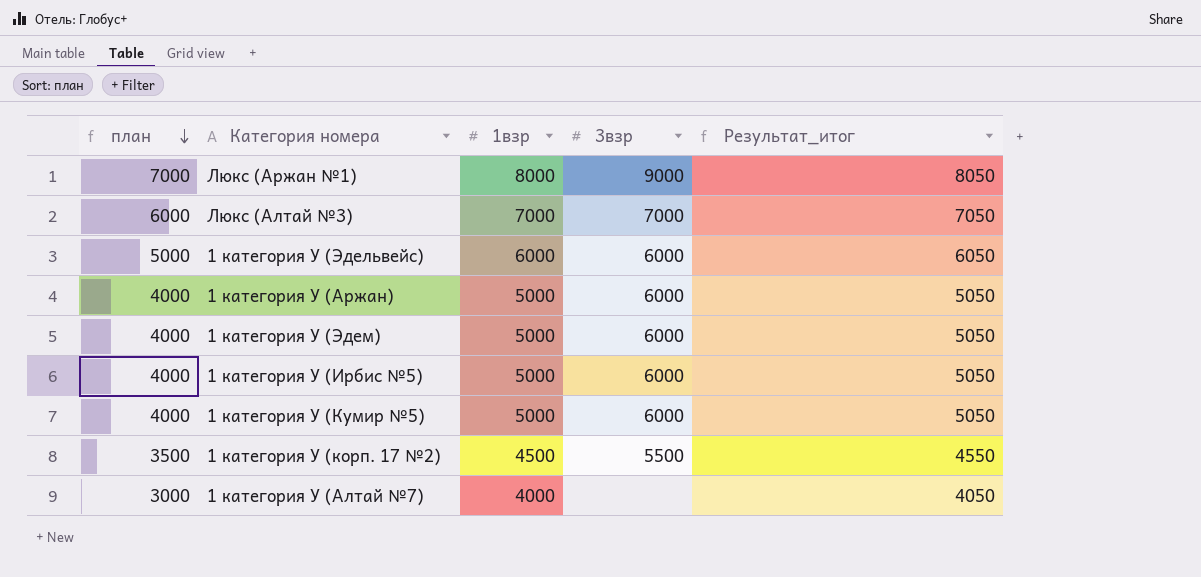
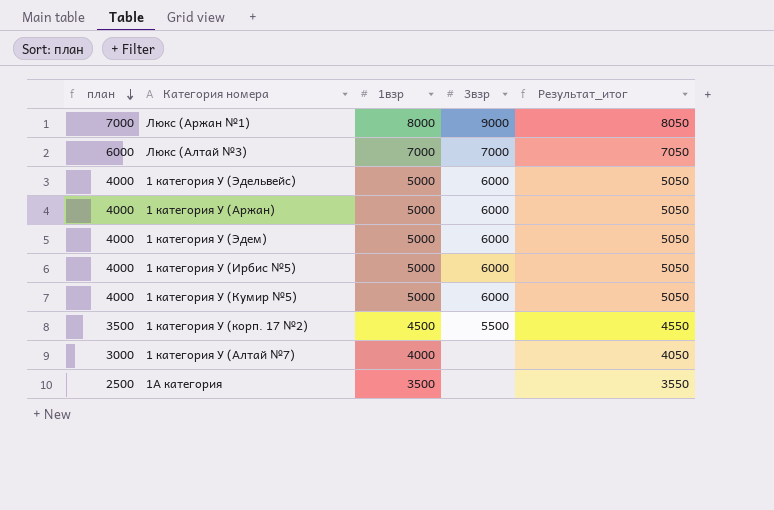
1 категория У (Эдельвейс) | план: 5000 -> 4000
1 категория У (Эдельвейс) | 1взр: 6000 -> 5000
1 категория У (Эдельвейс) | Результат_итог: 6050 -> 5050
row 1А категория: none -> 2500 | 3500 | none | 3550

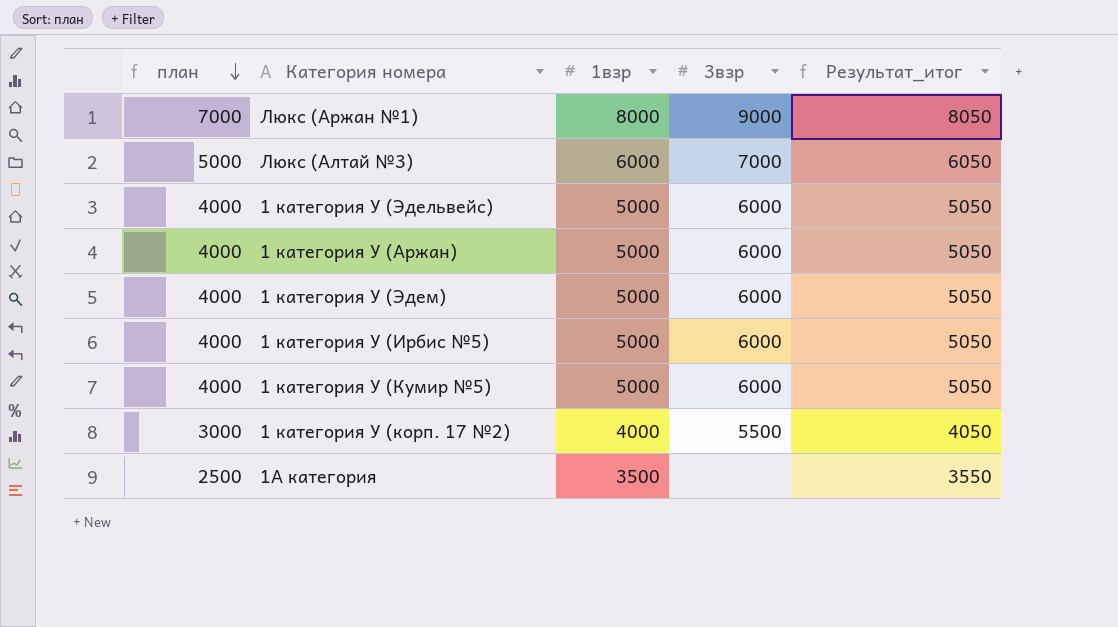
row 1 категория У (Алтай №7): 3000 | 4000 | none | 4050 -> none
Люкс (Алтай №3) | план: 6000 -> 5000
Люкс (Алтай №3) | 1взр: 7000 -> 6000
Люкс (Алтай №3) | Результат_итог: 7050 -> 6050
1 категория У (корп. 17 №2) | план: 3500 -> 3000
1 категория У (корп. 17 №2) | 1взр: 4500 -> 4000
1 категория У (корп. 17 №2) | Результат_итог: 4550 -> 4050

